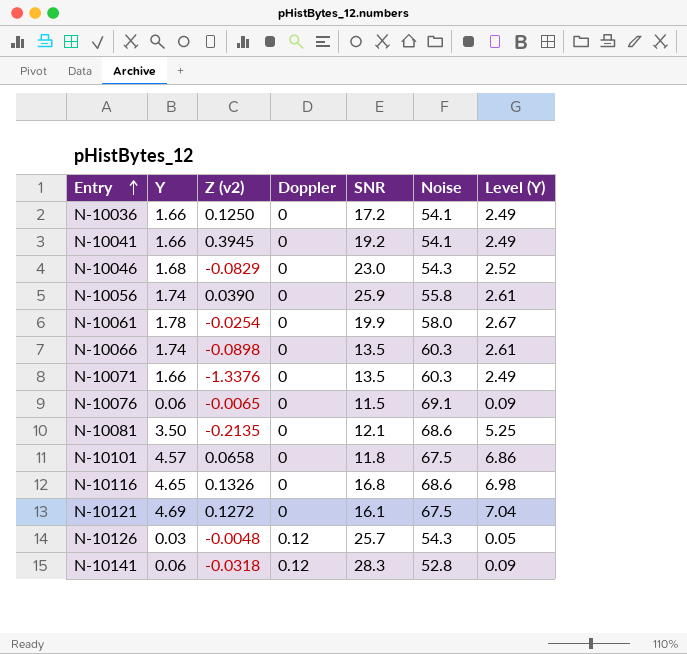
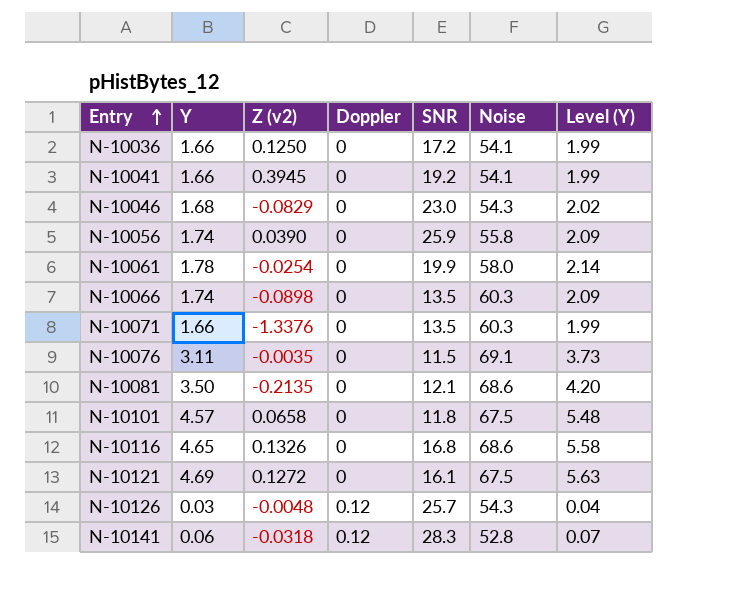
column Level (Y) | formula: [Y] * 1.5 -> [Y] * 1.2
N-10076 | Y: 0.06 -> 3.11
N-10076 | Z (v2): -0.0065 -> -0.0035

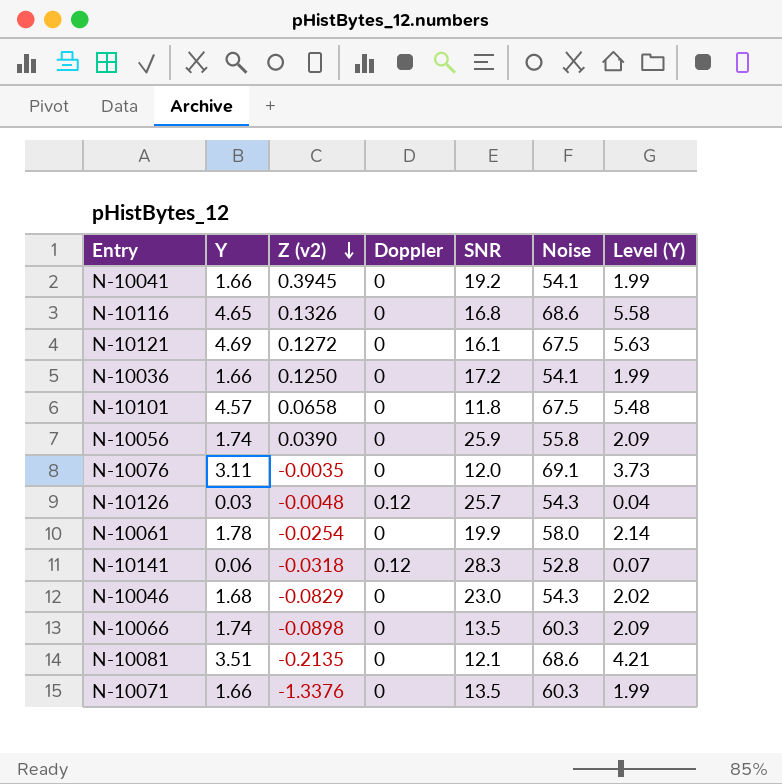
row order: Entry ascending -> Z (v2) descending
N-10076 | SNR: 11.5 -> 12.0
N-10081 | Y: 3.50 -> 3.51
N-10081 | Level (Y): 4.20 -> 4.21

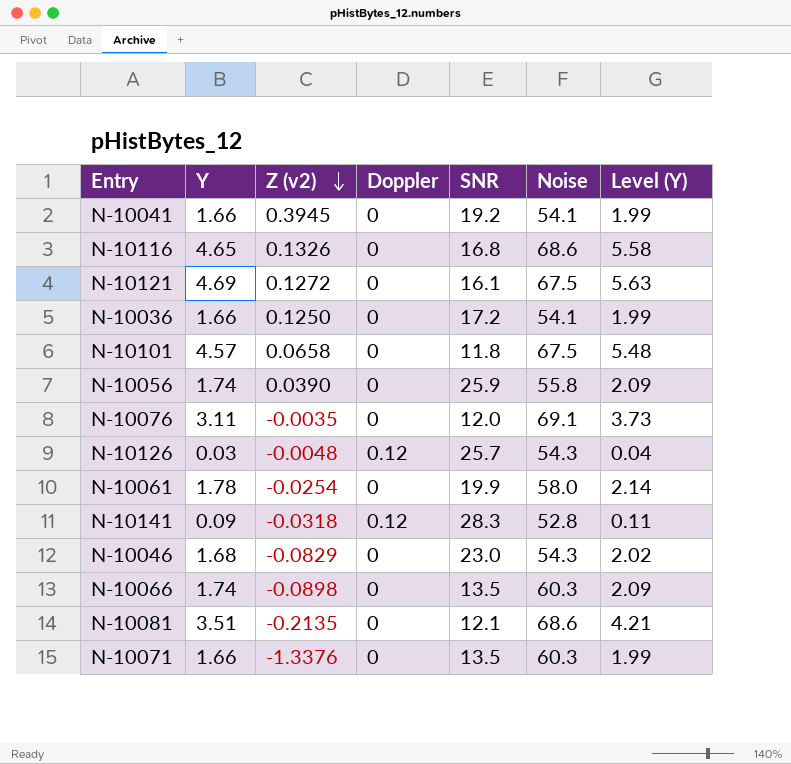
N-10141 | Y: 0.06 -> 0.09
N-10141 | Level (Y): 0.07 -> 0.11

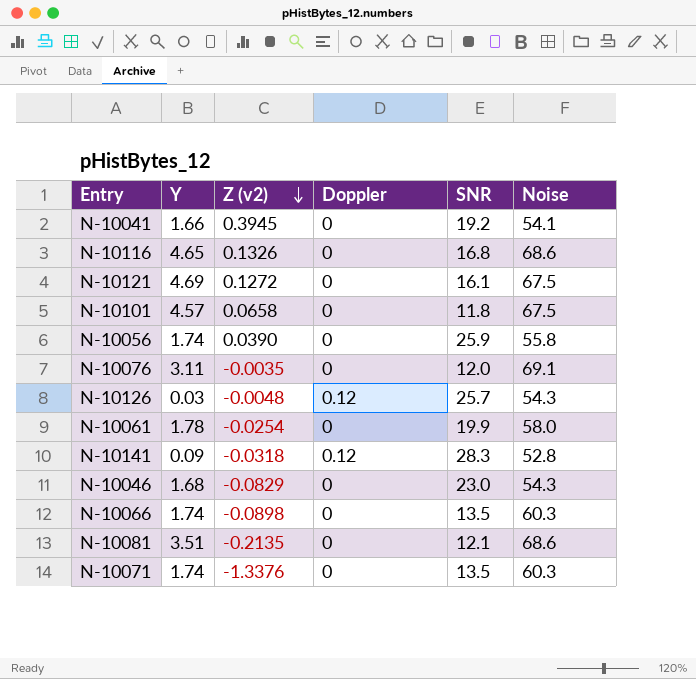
column Level (Y) | formula: [Y] * 1.2 -> none
row N-10036: 1.66 | 0.1250 | 0 | 17.2 | 54.1 | 1.99 -> none
N-10071 | Y: 1.66 -> 1.74

